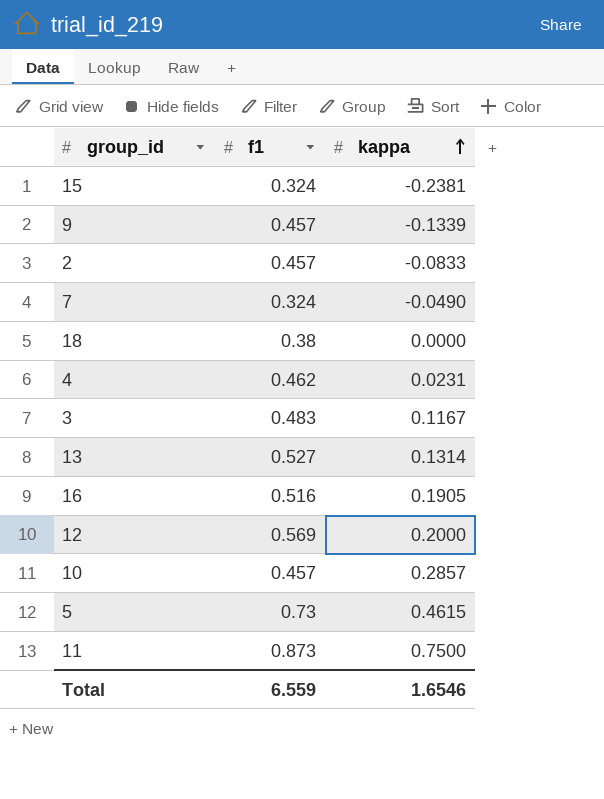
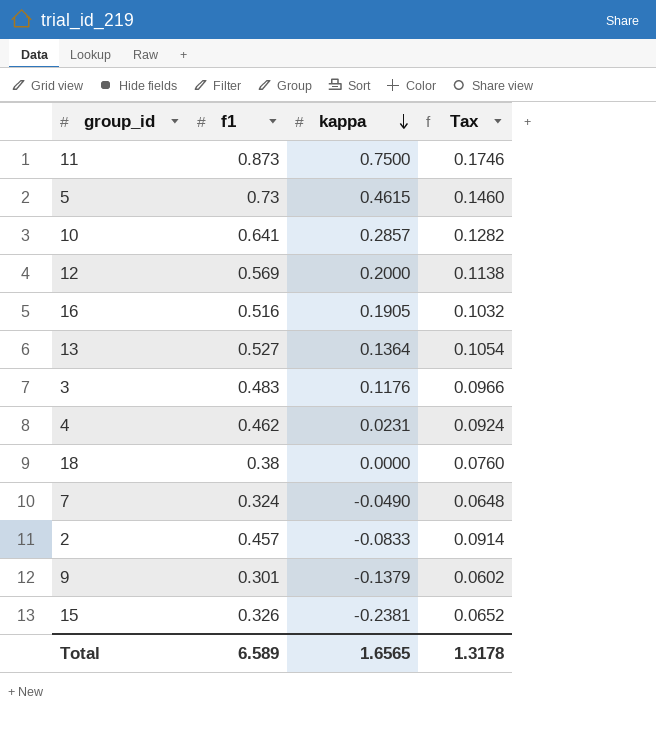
row order: kappa ascending -> kappa descending
column Tax | formula: none -> [f1] * 0.2
10 | f1: 0.457 -> 0.641
13 | kappa: 0.1314 -> 0.1364
3 | kappa: 0.1167 -> 0.1176
9 | f1: 0.457 -> 0.301
9 | kappa: -0.1339 -> -0.1379
15 | f1: 0.324 -> 0.326
Total | f1: 6.559 -> 6.589
Total | kappa: 1.6546 -> 1.6565

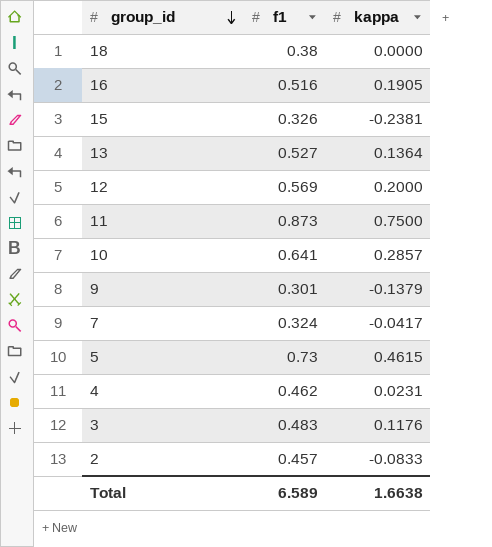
row order: kappa descending -> group_id descending
column Tax | formula: [f1] * 0.2 -> none
7 | kappa: -0.0490 -> -0.0417
Total | kappa: 1.6565 -> 1.6638

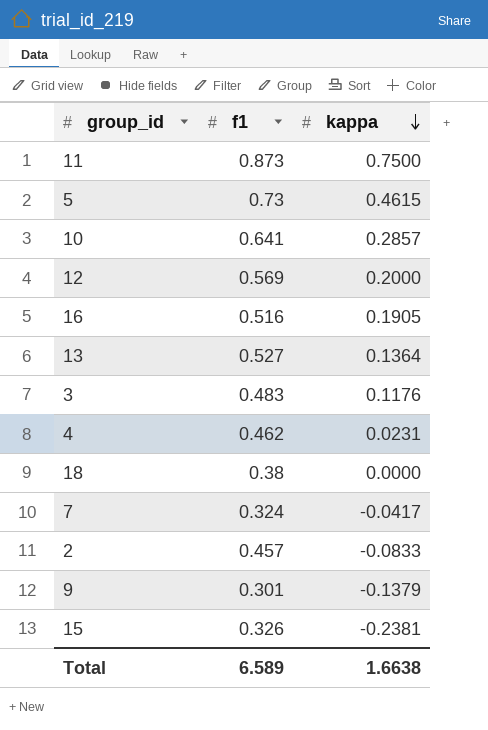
row order: group_id descending -> kappa descending

